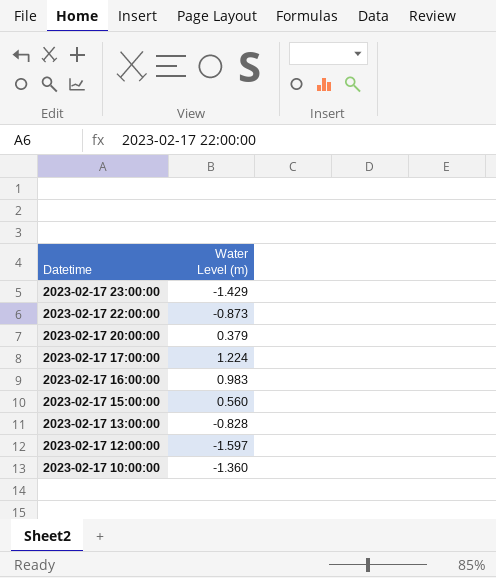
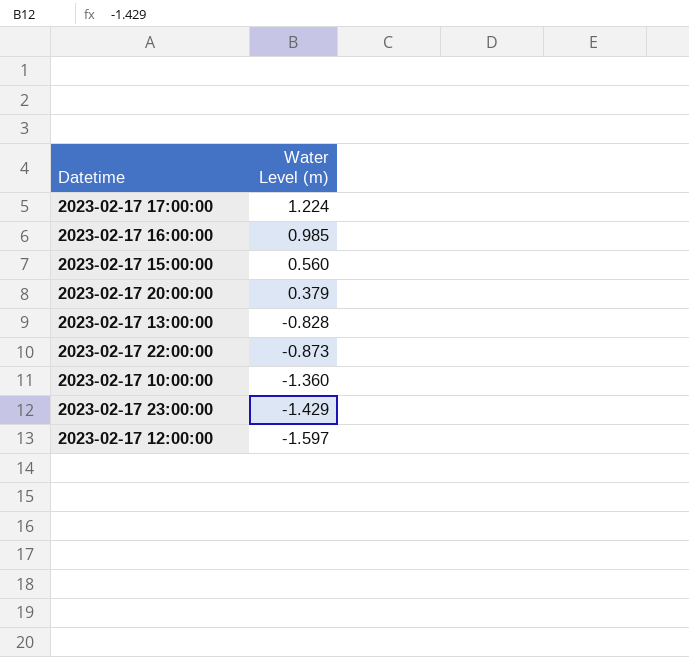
row order: Datetime descending -> Water Level (m) descending
2023-02-17 16:00:00 | Water Level (m): 0.983 -> 0.985

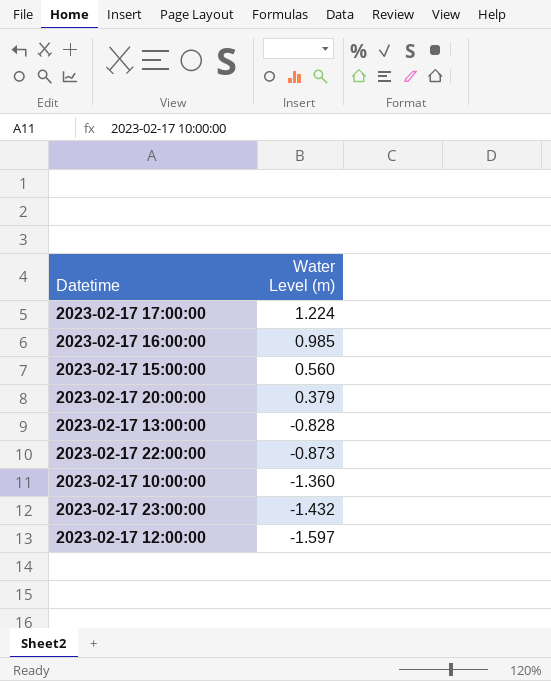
2023-02-17 23:00:00 | Water Level (m): -1.429 -> -1.432

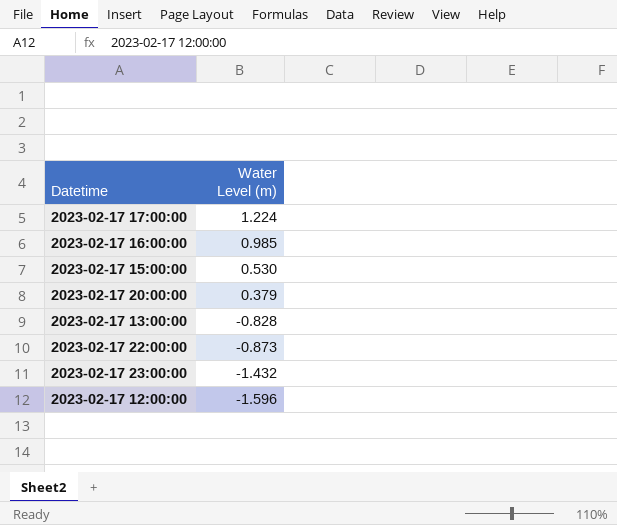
row 2023-02-17 10:00:00: -1.360 -> none
2023-02-17 15:00:00 | Water Level (m): 0.560 -> 0.530
2023-02-17 12:00:00 | Water Level (m): -1.597 -> -1.596

